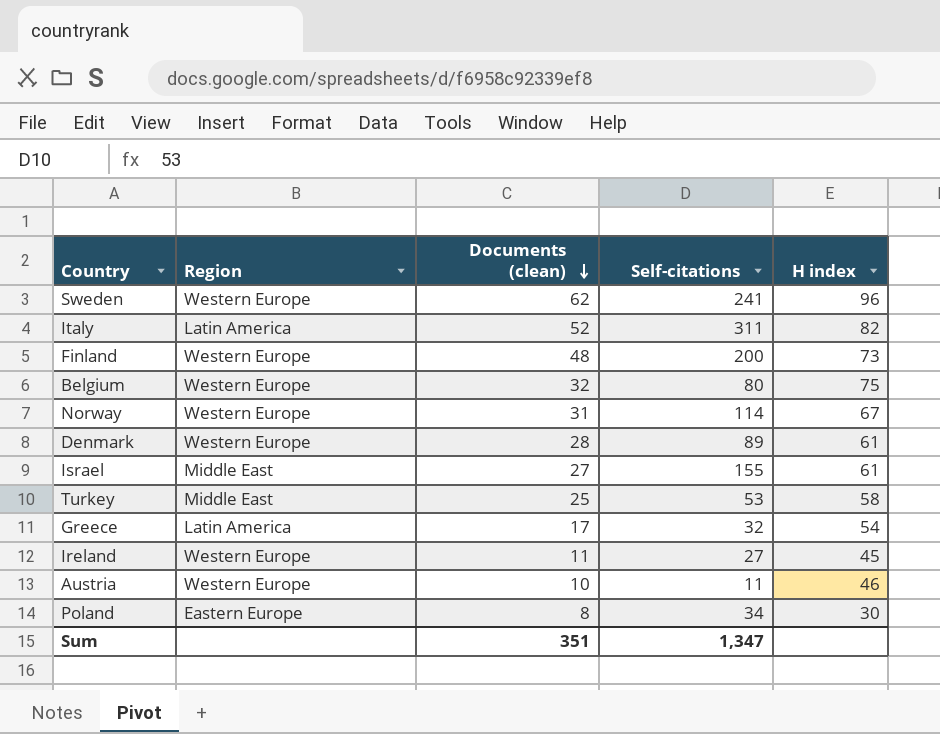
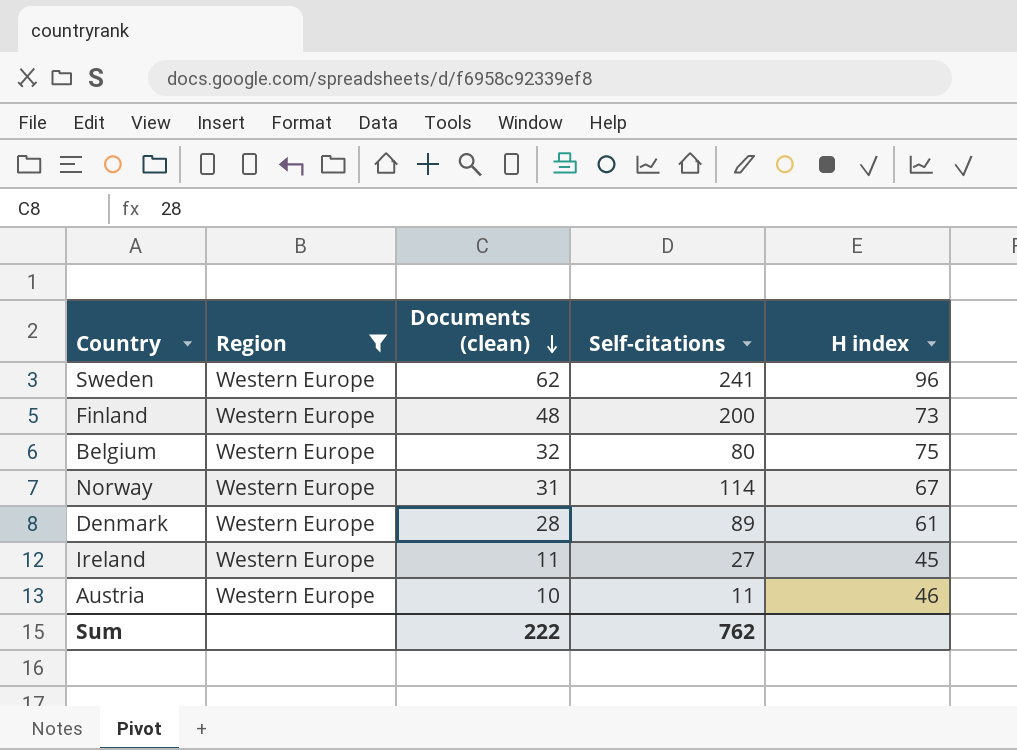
filter: none -> Region = Western Europe
Sum | Documents (clean): 351 -> 222
Sum | Self-citations: 1,347 -> 762

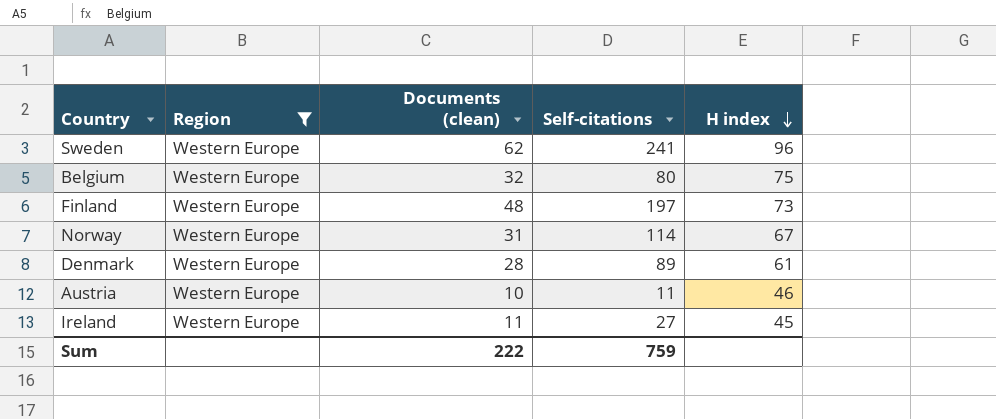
row order: Documents (clean) descending -> H index descending
Finland | Self-citations: 200 -> 197
Sum | Self-citations: 762 -> 759

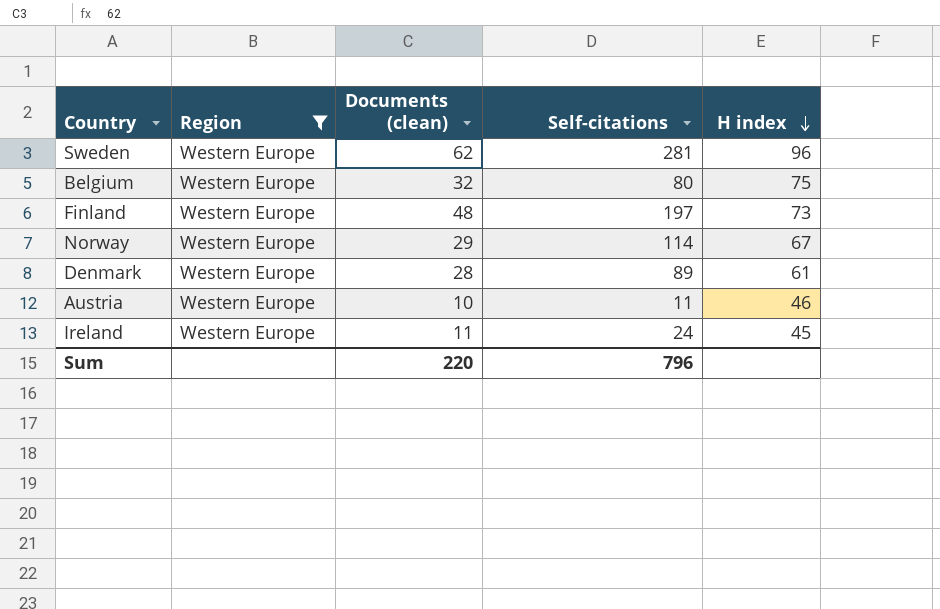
Sweden | Self-citations: 241 -> 281
Norway | Documents (clean): 31 -> 29
Ireland | Self-citations: 27 -> 24
Sum | Documents (clean): 222 -> 220
Sum | Self-citations: 759 -> 796

